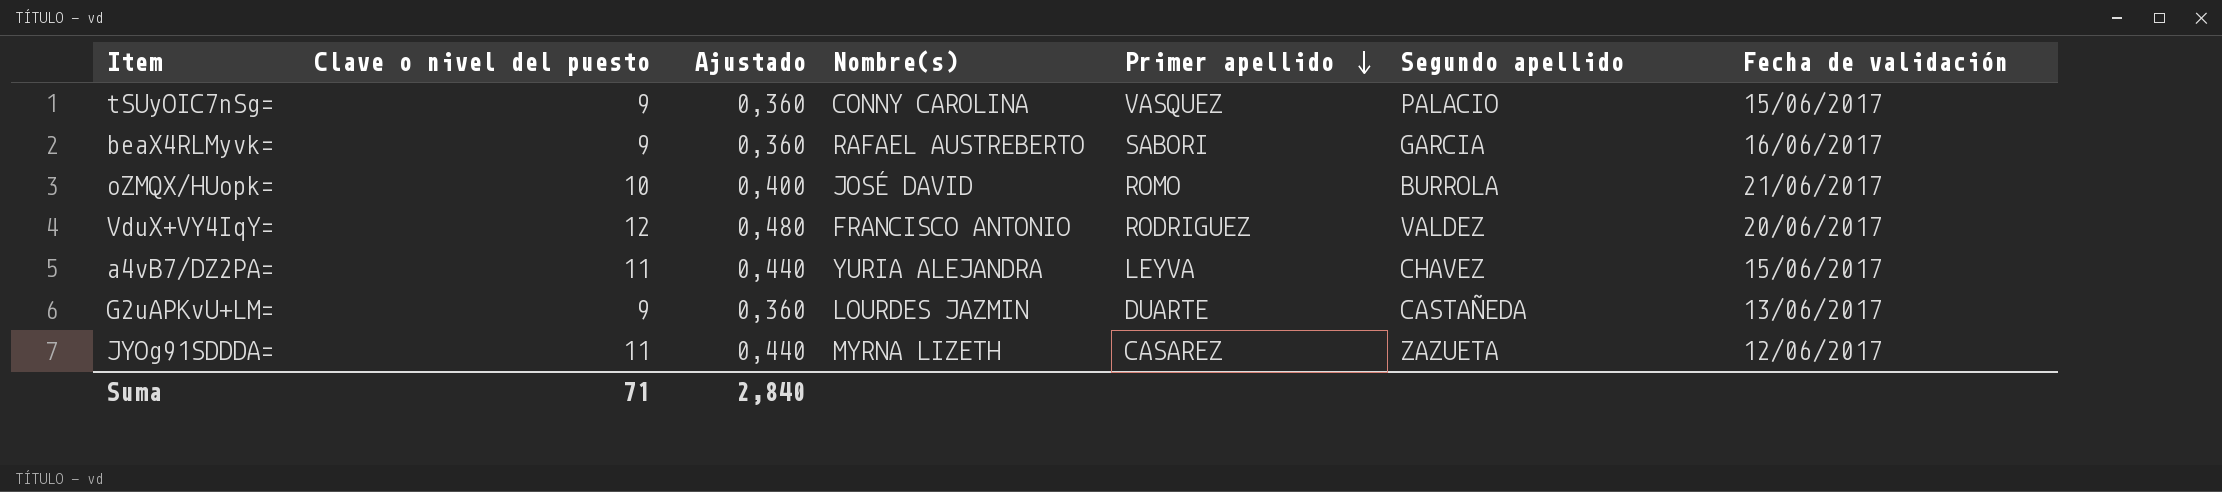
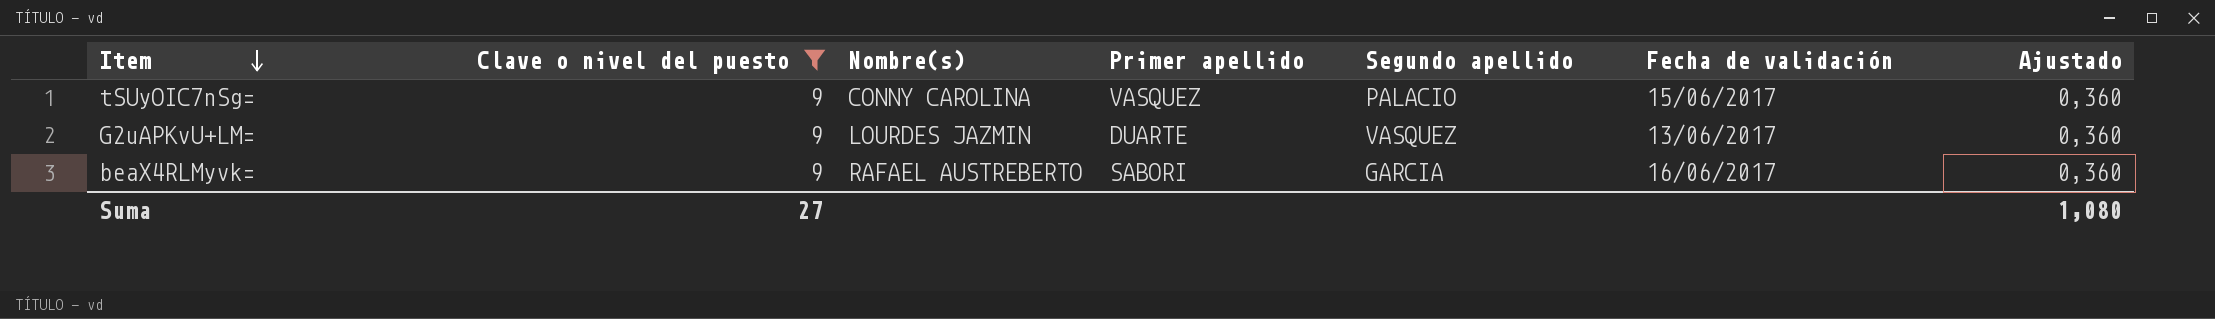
filter: none -> Clave o nivel del puesto = 9
row order: Primer apellido descending -> Item descending
column Ajustado | position: 3 -> 7
G2uAPKvU+LM= | Segundo apellido: CASTAÑEDA -> VASQUEZ
Suma | Clave o nivel del puesto: 71 -> 27
Suma | Ajustado: 2,840 -> 1,080

